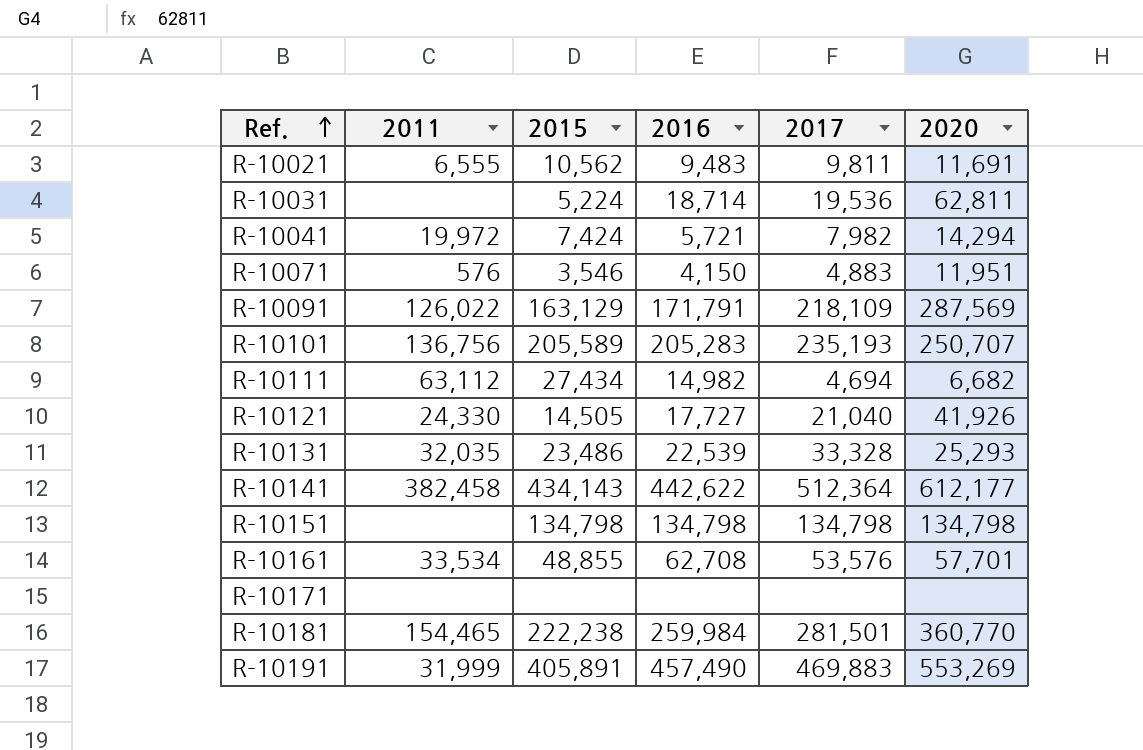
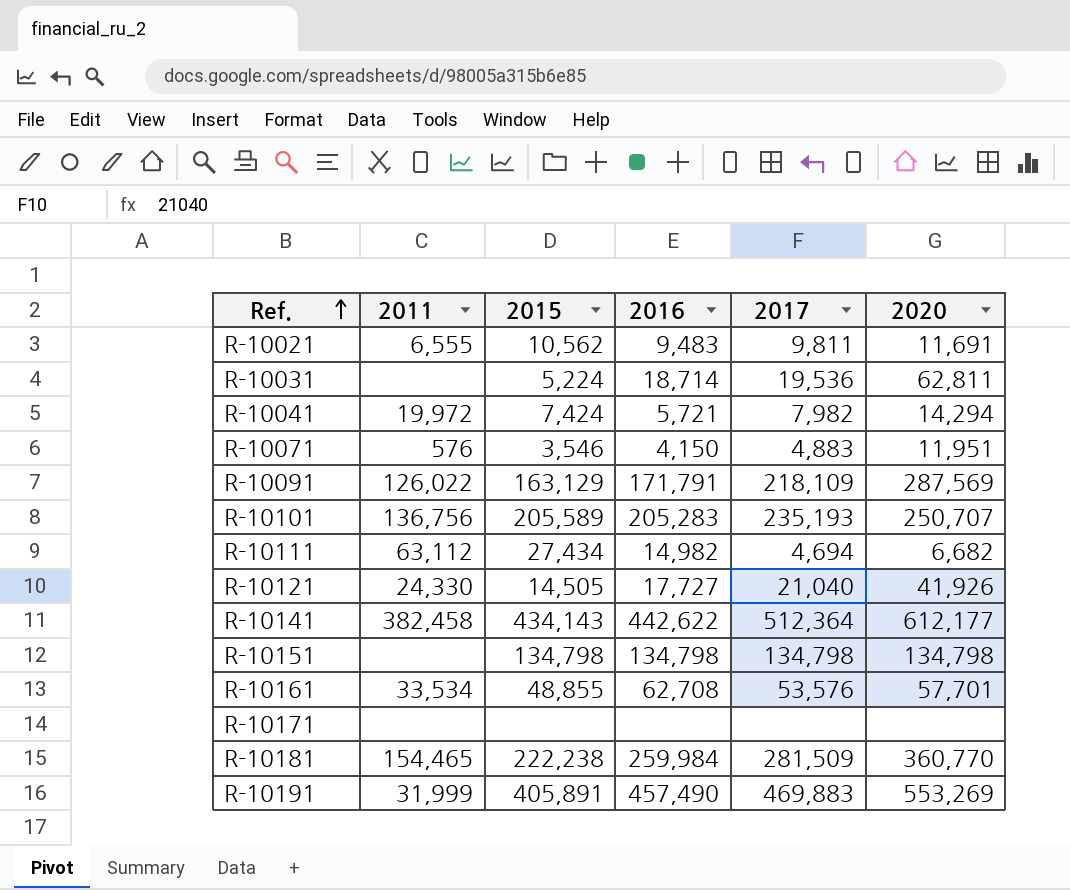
row R-10131: 32,035 | 23,486 | 22,539 | 33,328 | 25,293 -> none
R-10181 | 2017: 281,501 -> 281,509

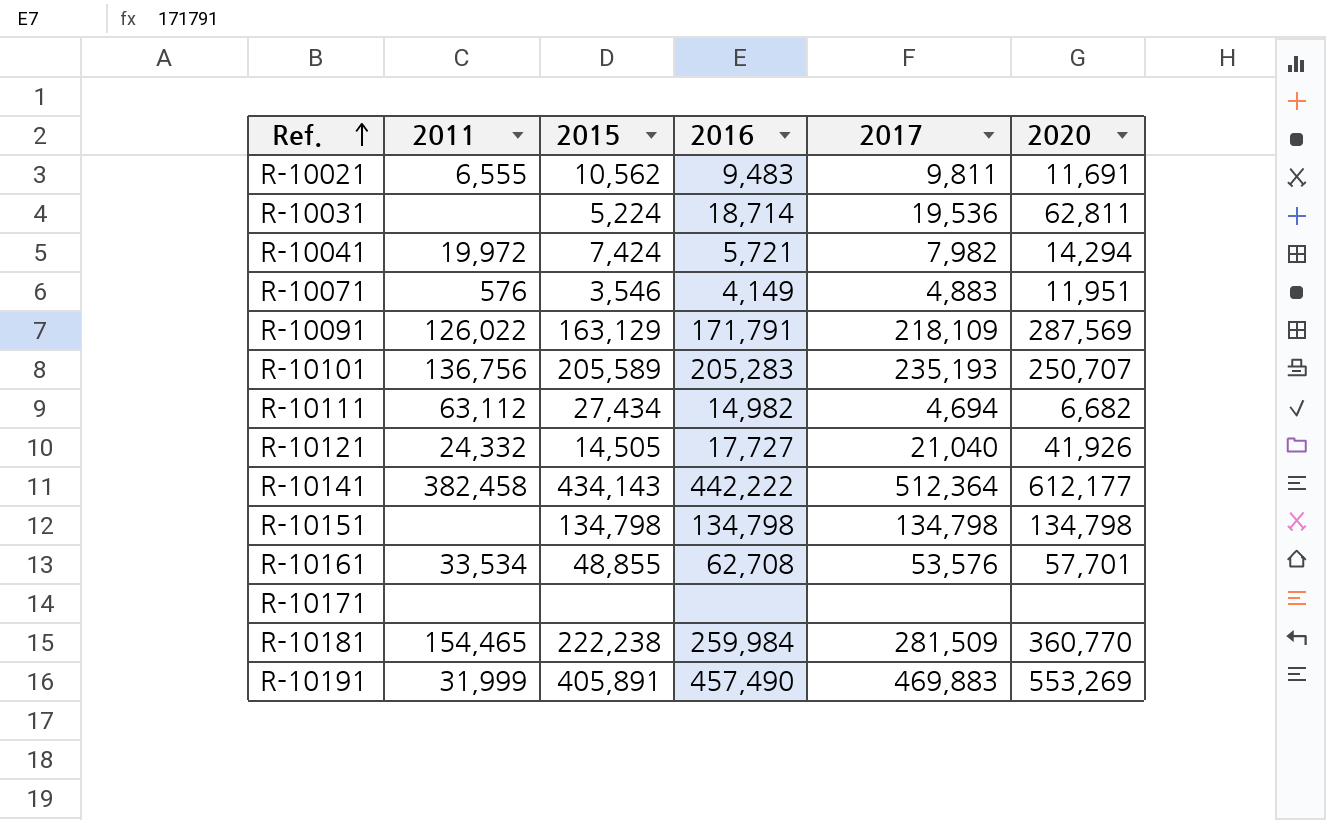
R-10071 | 2016: 4,150 -> 4,149
R-10121 | 2011: 24,330 -> 24,332
R-10141 | 2016: 442,622 -> 442,222

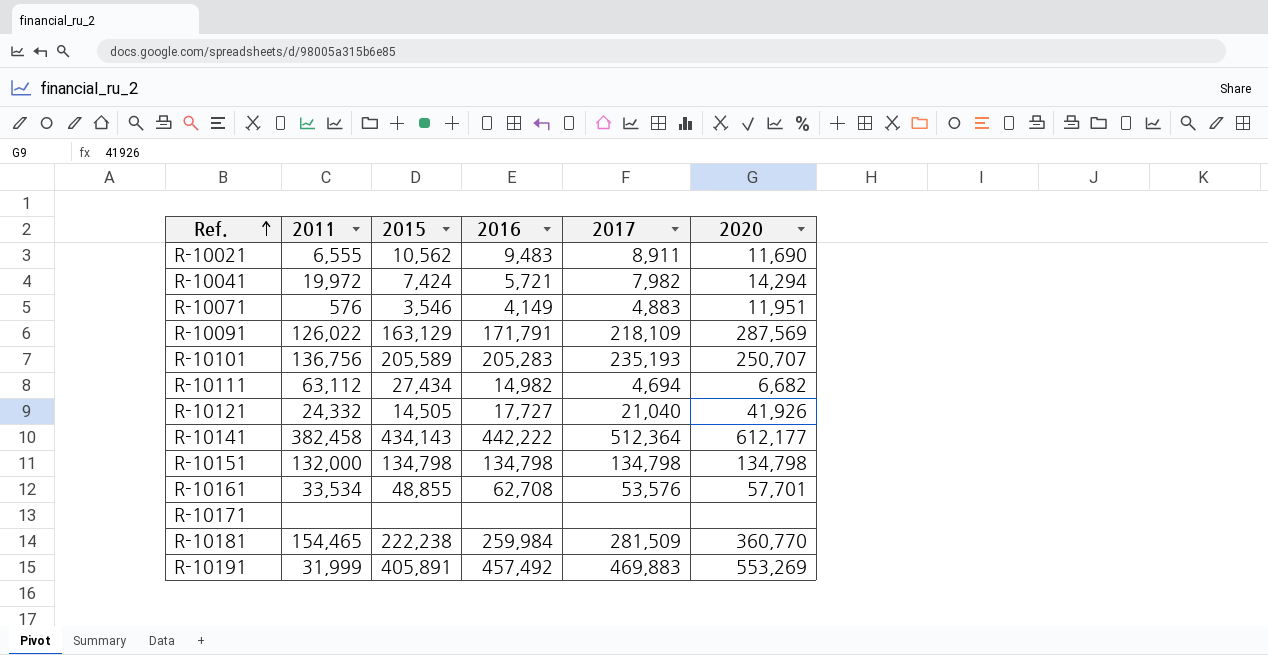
row R-10031: none | 5,224 | 18,714 | 19,536 | 62,811 -> none
R-10021 | 2017: 9,811 -> 8,911
R-10021 | 2020: 11,691 -> 11,690
R-10151 | 2011: none -> 132,000
R-10191 | 2016: 457,490 -> 457,492

